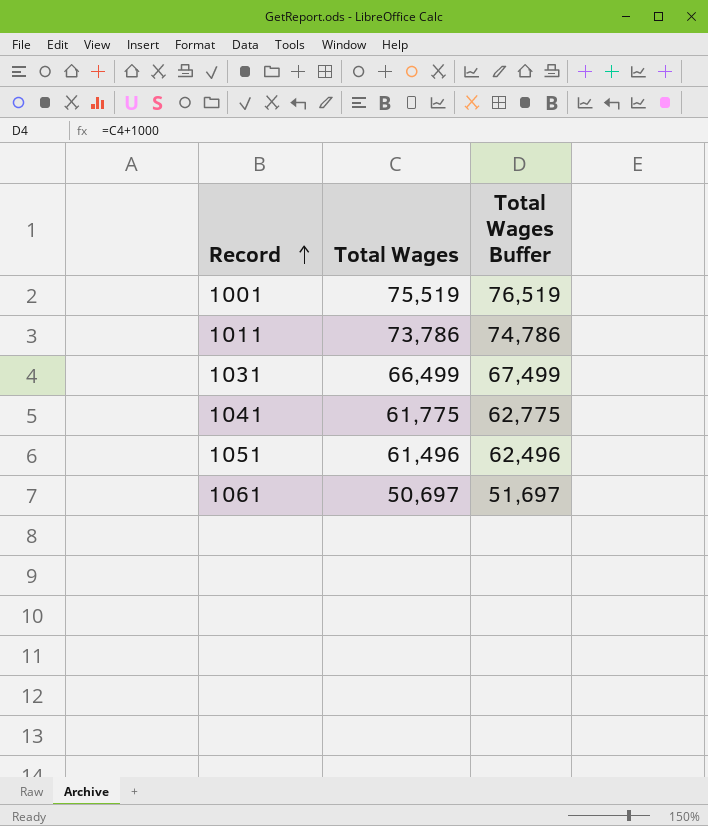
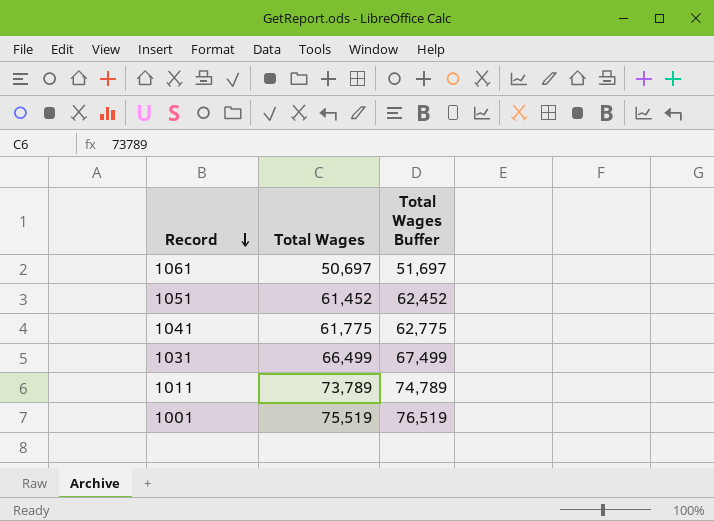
row order: Record ascending -> Record descending
1051 | Total Wages: 61,496 -> 61,452
1051 | Total Wages Buffer: 62,496 -> 62,452
1011 | Total Wages: 73,786 -> 73,789
1011 | Total Wages Buffer: 74,786 -> 74,789

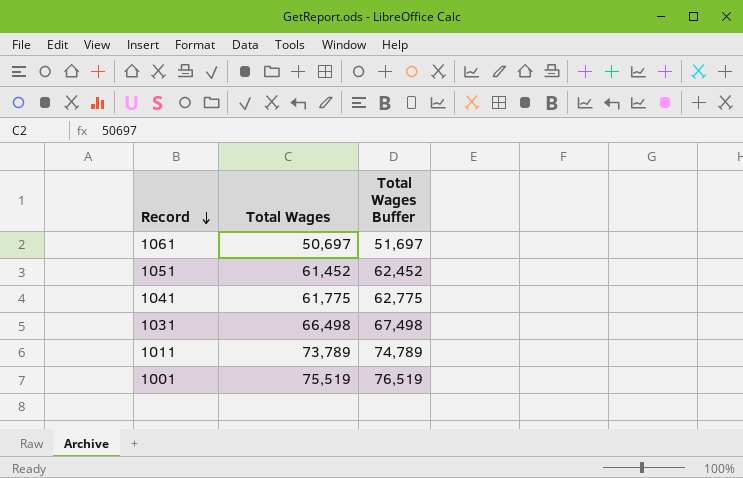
1031 | Total Wages: 66,499 -> 66,498
1031 | Total Wages Buffer: 67,499 -> 67,498

